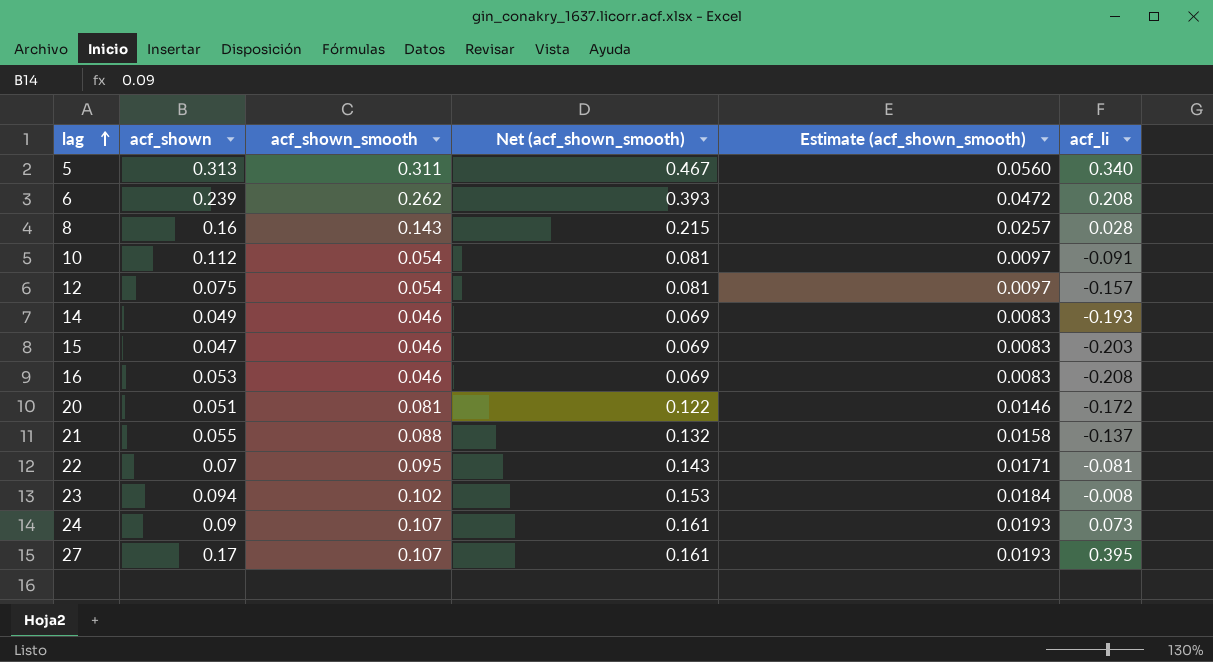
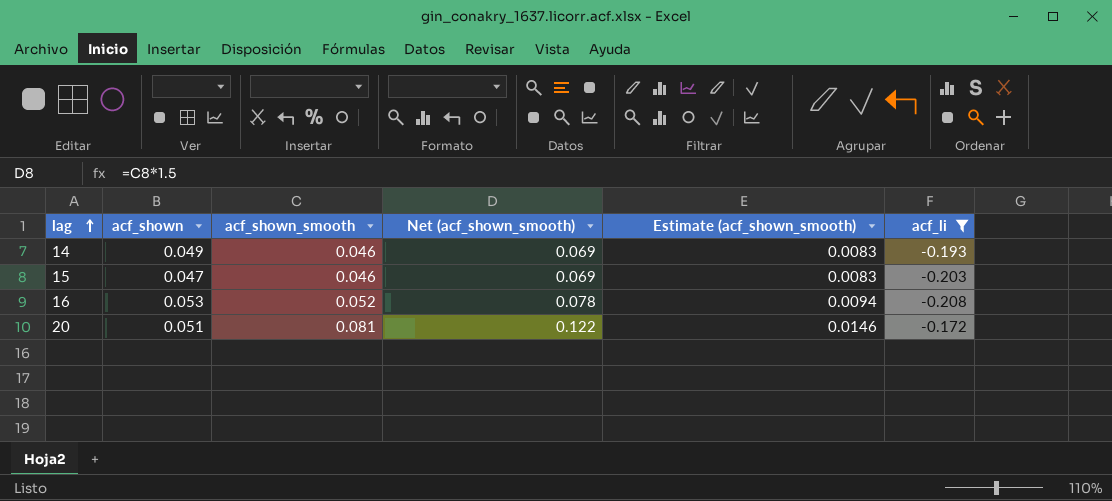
filter: none -> acf_li <= -0.172
16 | acf_shown_smooth: 0.046 -> 0.052
16 | Net (acf_shown_smooth): 0.069 -> 0.078
16 | Estimate (acf_shown_smooth): 0.0083 -> 0.0094

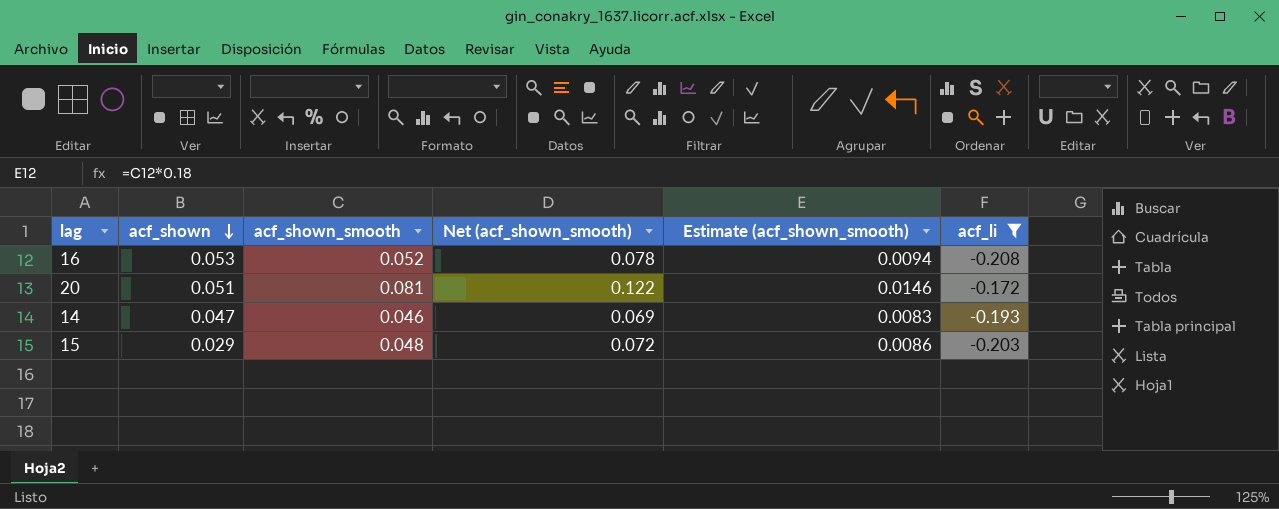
row order: lag ascending -> acf_shown descending
14 | acf_shown: 0.049 -> 0.047
15 | acf_shown: 0.047 -> 0.029
15 | acf_shown_smooth: 0.046 -> 0.048
15 | Net (acf_shown_smooth): 0.069 -> 0.072
15 | Estimate (acf_shown_smooth): 0.0083 -> 0.0086

